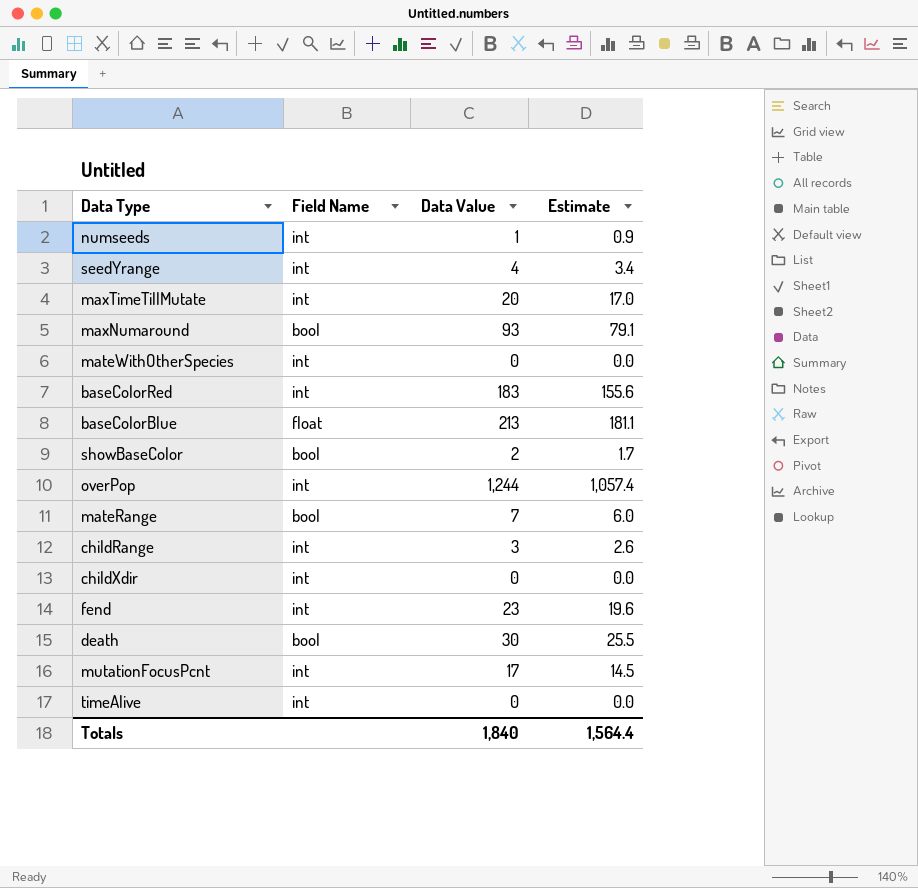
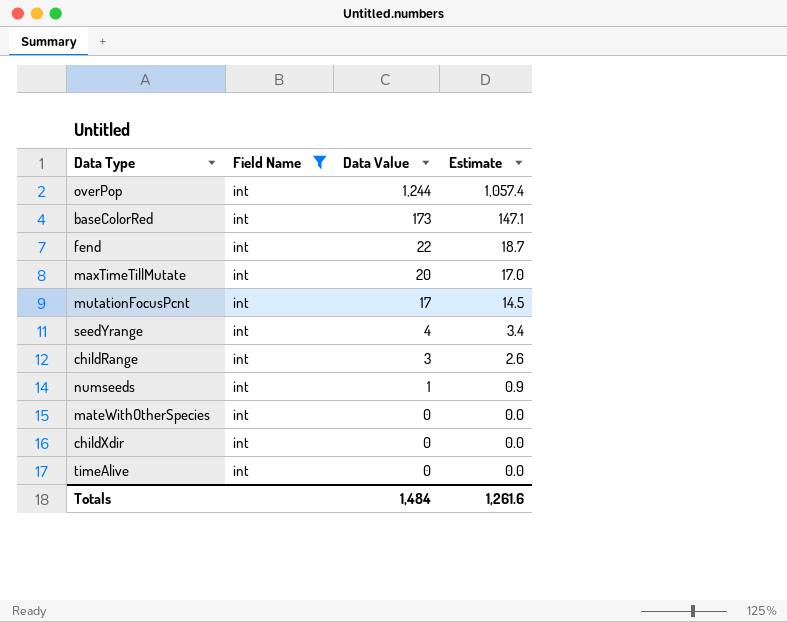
filter: none -> Field Name = int
row order: none -> Data Value descending
baseColorRed | Data Value: 183 -> 173
baseColorRed | Estimate: 155.6 -> 147.1
fend | Data Value: 23 -> 22
fend | Estimate: 19.6 -> 18.7
Totals | Data Value: 1,840 -> 1,484
Totals | Estimate: 1,564.4 -> 1,261.6

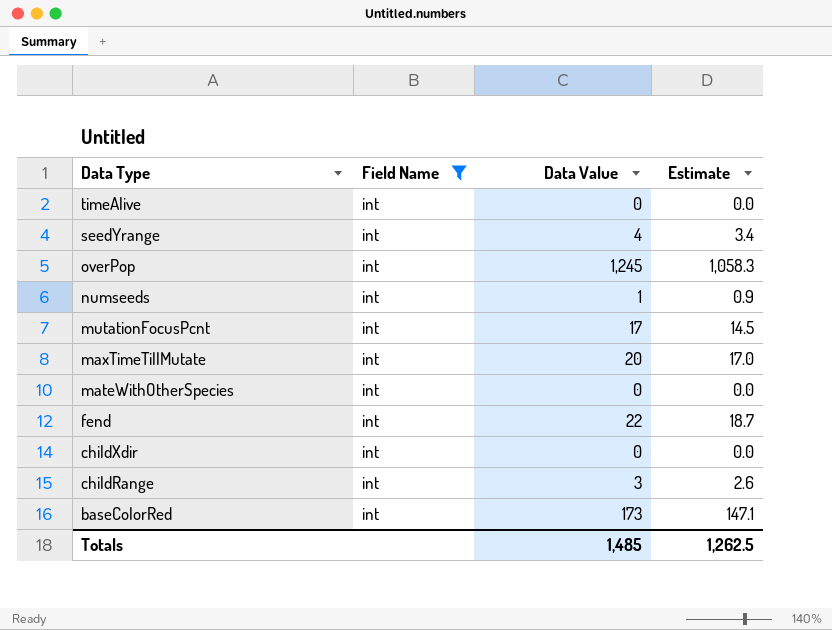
row order: Data Value descending -> Data Type descending
overPop | Data Value: 1,244 -> 1,245
overPop | Estimate: 1,057.4 -> 1,058.3
Totals | Data Value: 1,484 -> 1,485
Totals | Estimate: 1,261.6 -> 1,262.5

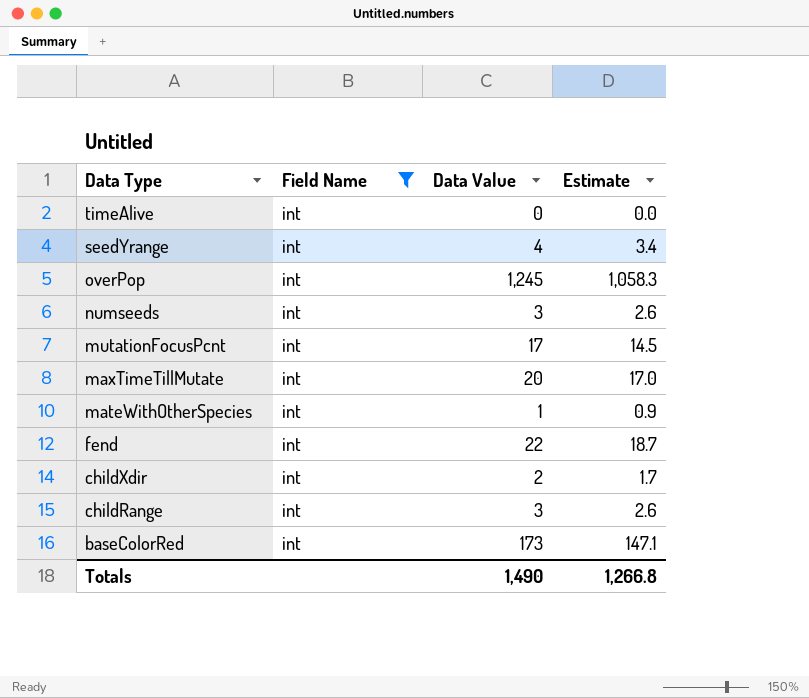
numseeds | Data Value: 1 -> 3
numseeds | Estimate: 0.9 -> 2.6
mateWithOtherSpecies | Data Value: 0 -> 1
mateWithOtherSpecies | Estimate: 0.0 -> 0.9
childXdir | Data Value: 0 -> 2
childXdir | Estimate: 0.0 -> 1.7
Totals | Data Value: 1,485 -> 1,490
Totals | Estimate: 1,262.5 -> 1,266.8

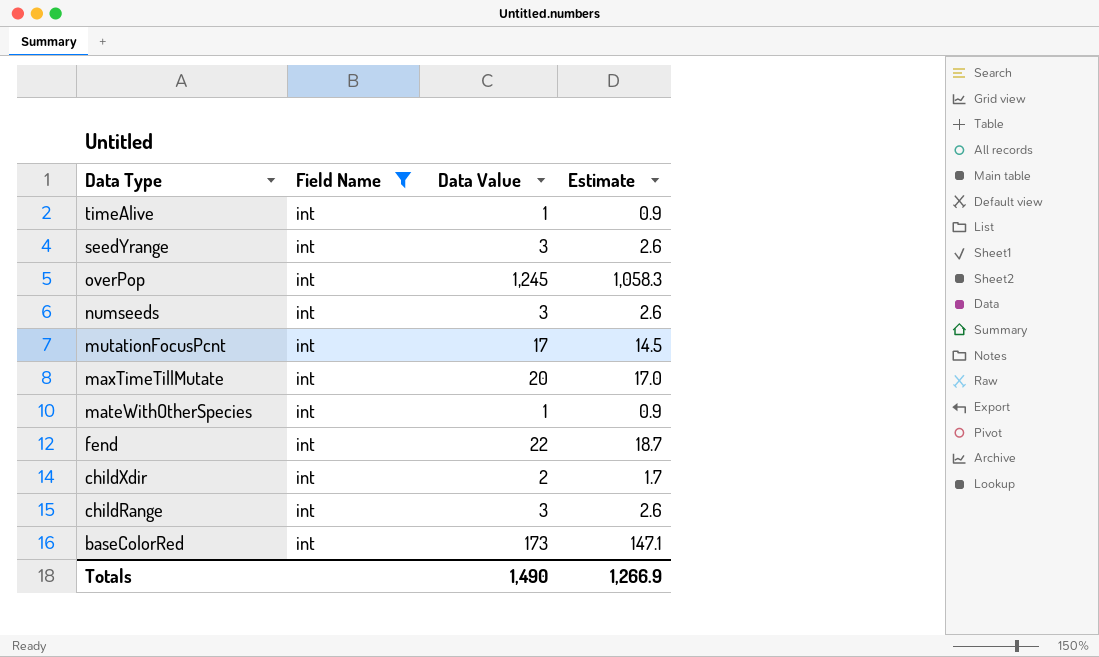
timeAlive | Data Value: 0 -> 1
timeAlive | Estimate: 0.0 -> 0.9
seedYrange | Data Value: 4 -> 3
seedYrange | Estimate: 3.4 -> 2.6
Totals | Estimate: 1,266.8 -> 1,266.9

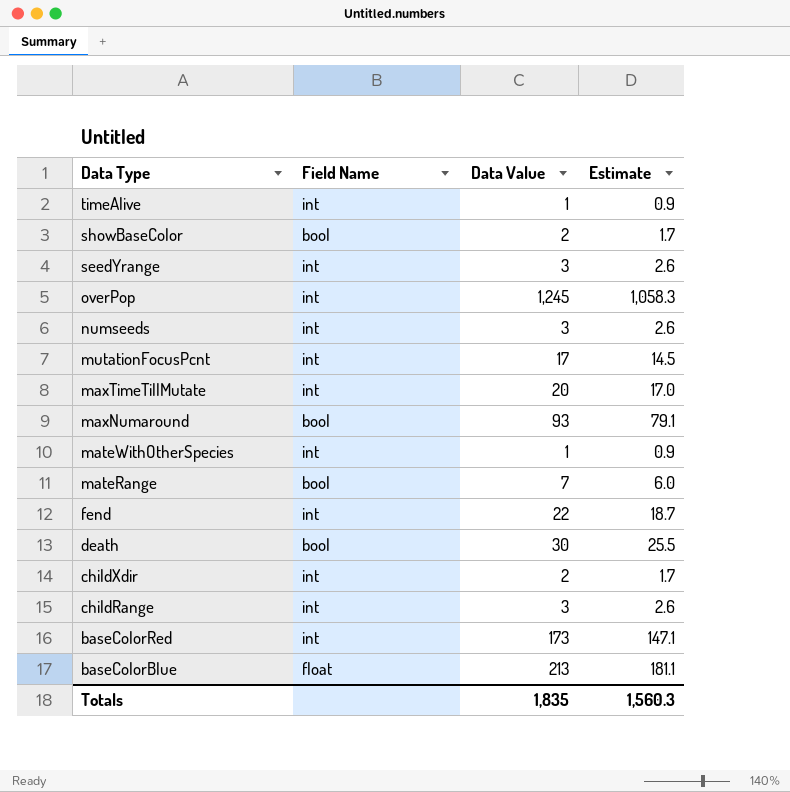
filter: Field Name = int -> none
Totals | Data Value: 1,490 -> 1,835
Totals | Estimate: 1,266.9 -> 1,560.3

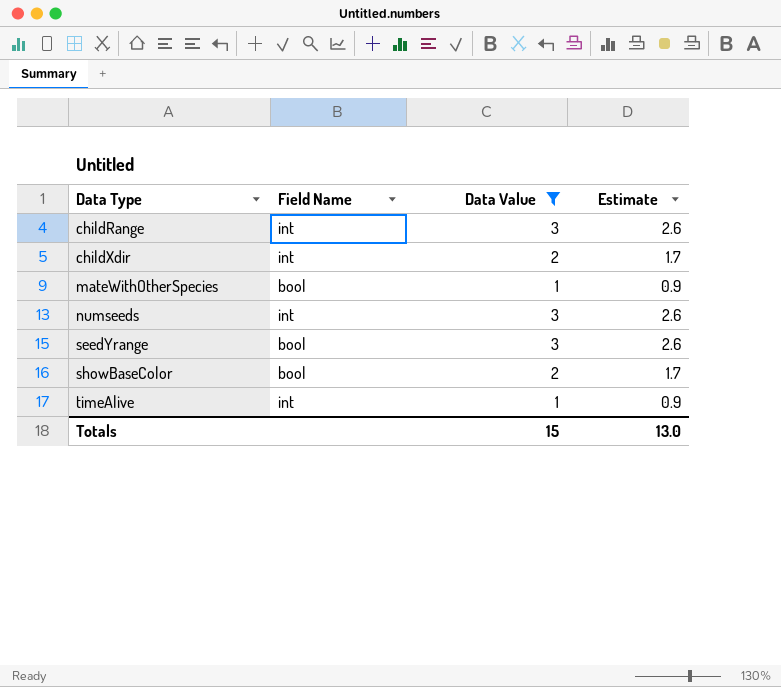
filter: none -> Data Value <= 3
row order: Data Type descending -> Data Type ascending
mateWithOtherSpecies | Field Name: int -> bool
seedYrange | Field Name: int -> bool
Totals | Data Value: 1,835 -> 15
Totals | Estimate: 1,560.3 -> 13.0

